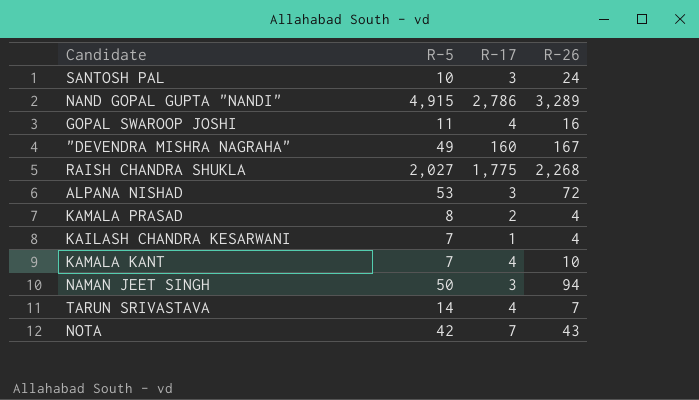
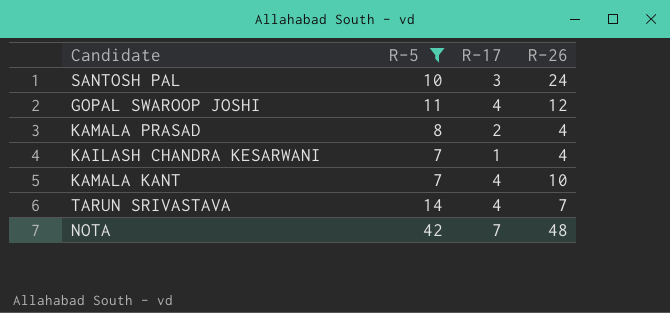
filter: none -> R-5 <= 42
GOPAL SWAROOP JOSHI | R-26: 16 -> 12
NOTA | R-26: 43 -> 48

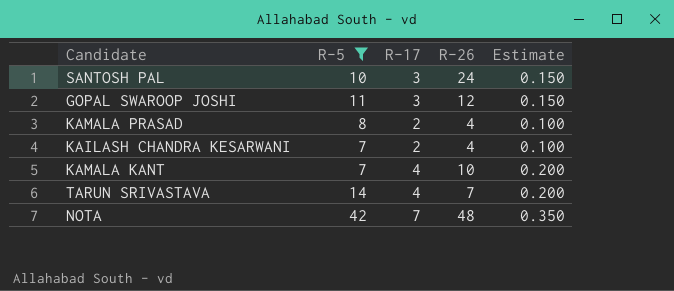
column Estimate | formula: none -> [R-17] * 0.05
GOPAL SWAROOP JOSHI | R-17: 4 -> 3
KAILASH CHANDRA KESARWANI | R-17: 1 -> 2

